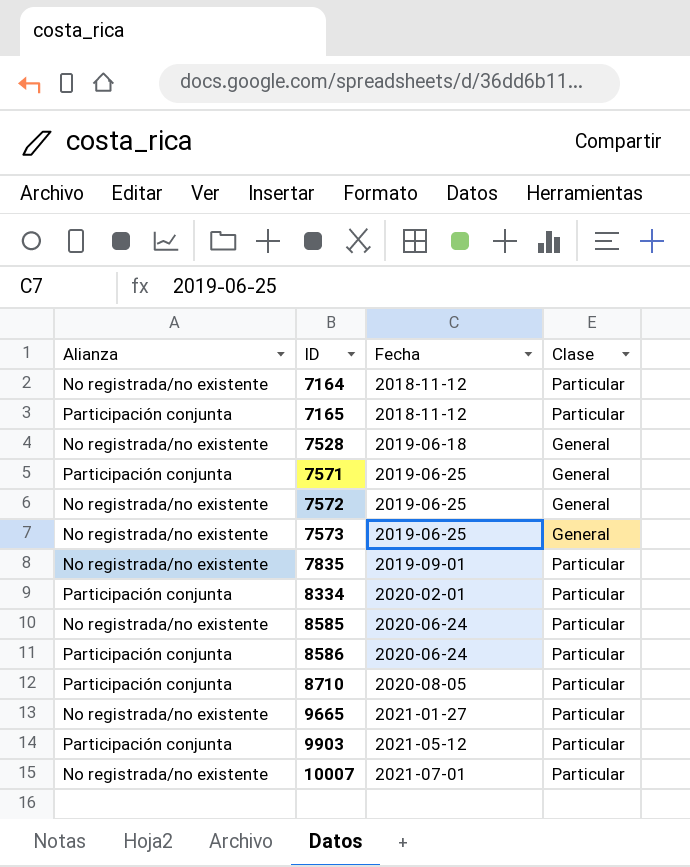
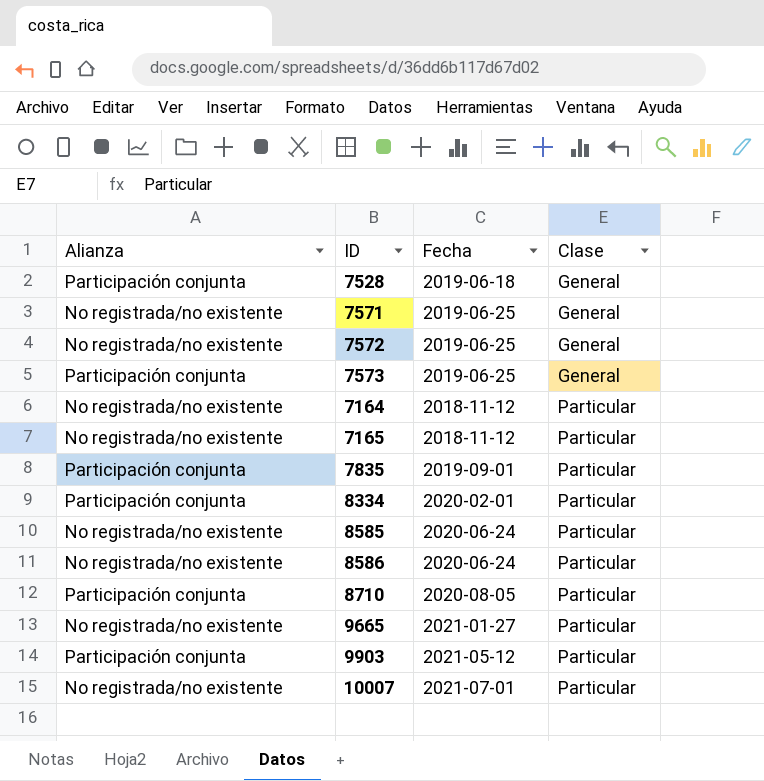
row order: ID ascending -> Clase ascending
7528 | Alianza: No registrada/no existente -> Participación conjunta
7571 | Alianza: Participación conjunta -> No registrada/no existente
7573 | Alianza: No registrada/no existente -> Participación conjunta
7165 | Alianza: Participación conjunta -> No registrada/no existente
7835 | Alianza: No registrada/no existente -> Participación conjunta
8586 | Alianza: Participación conjunta -> No registrada/no existente

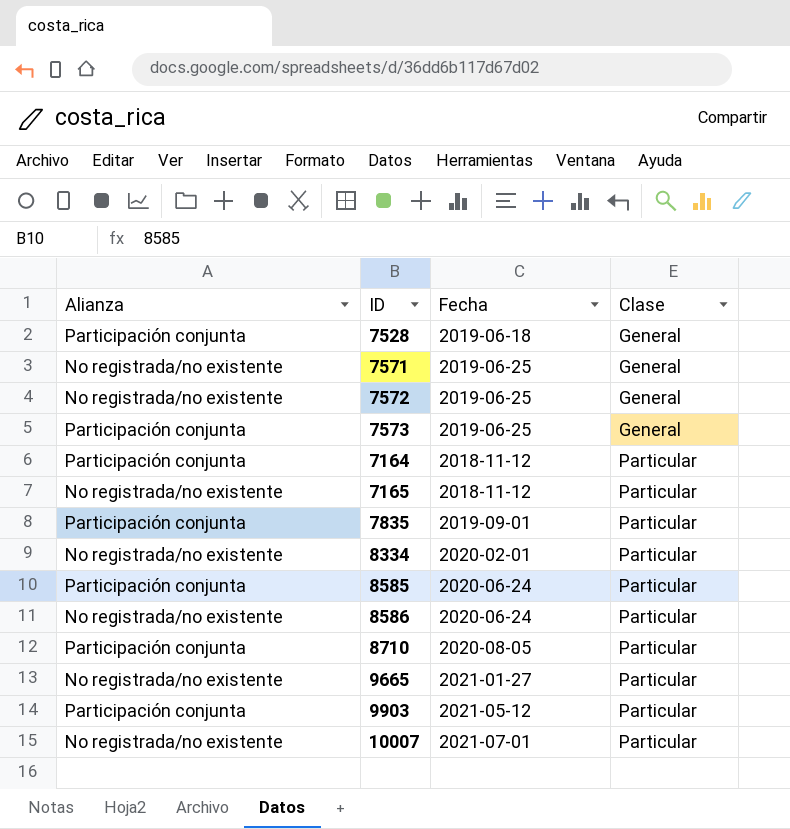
7164 | Alianza: No registrada/no existente -> Participación conjunta
8334 | Alianza: Participación conjunta -> No registrada/no existente
8585 | Alianza: No registrada/no existente -> Participación conjunta

